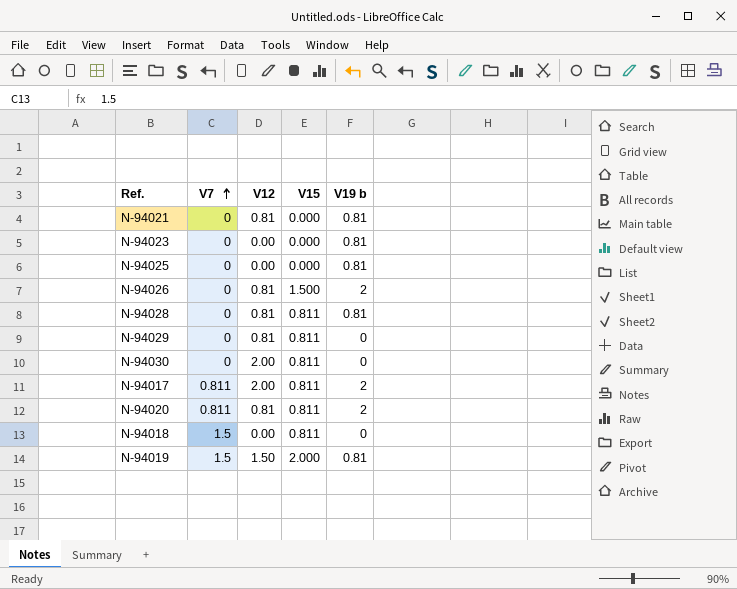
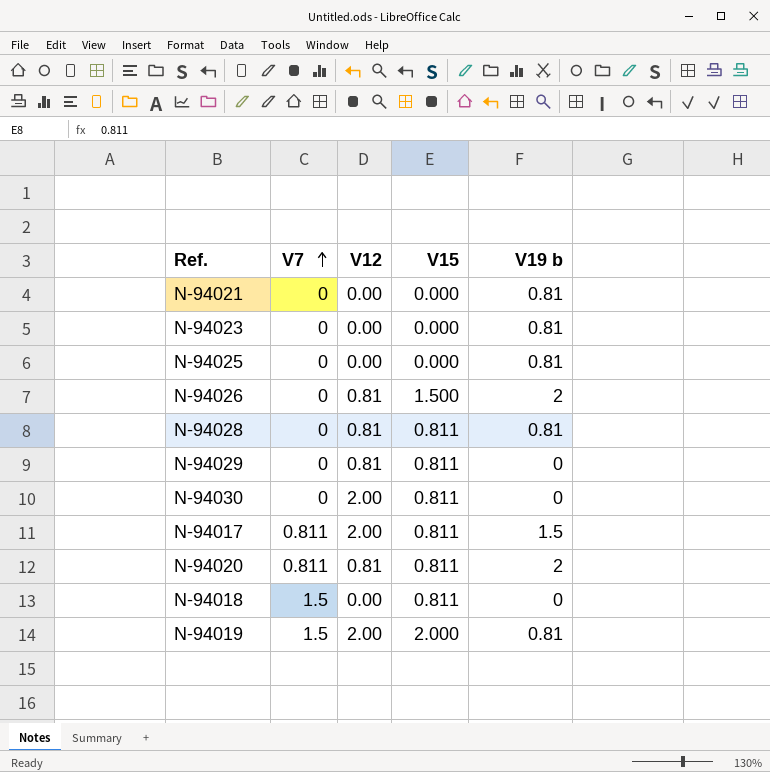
N-94021 | V12: 0.81 -> 0.00
N-94017 | V19 b: 2 -> 1.5
N-94019 | V12: 1.50 -> 2.00

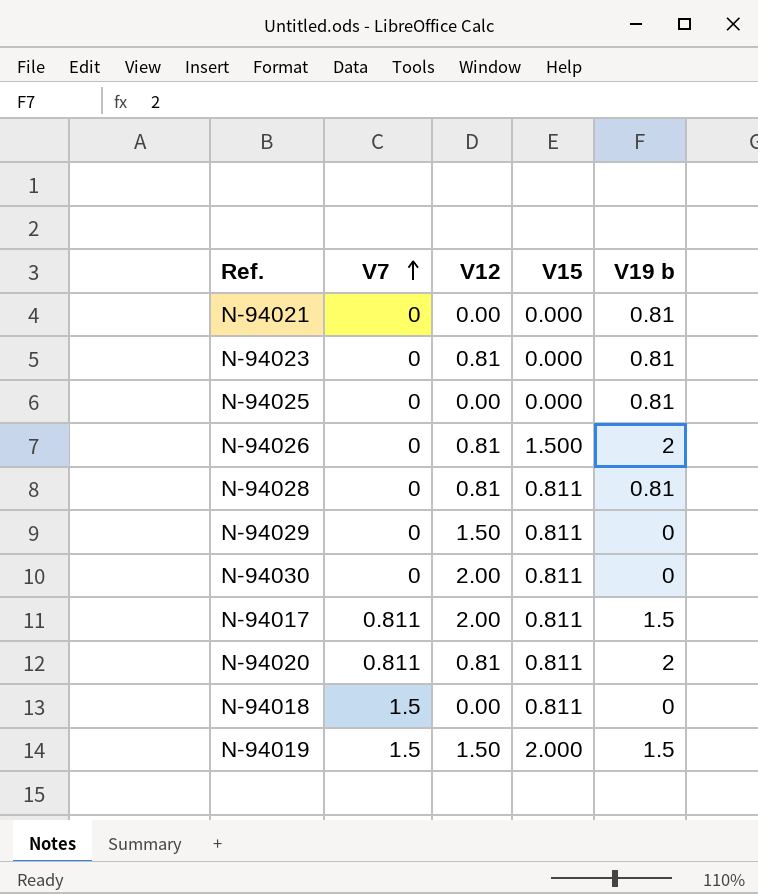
N-94023 | V12: 0.00 -> 0.81
N-94029 | V12: 0.81 -> 1.50
N-94019 | V12: 2.00 -> 1.50
N-94019 | V19 b: 0.81 -> 1.5

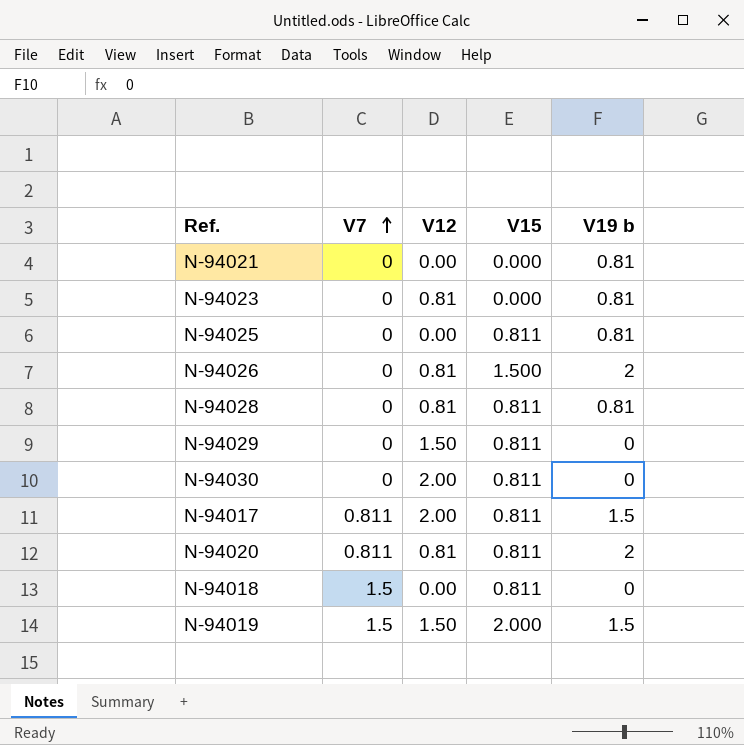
N-94025 | V15: 0.000 -> 0.811

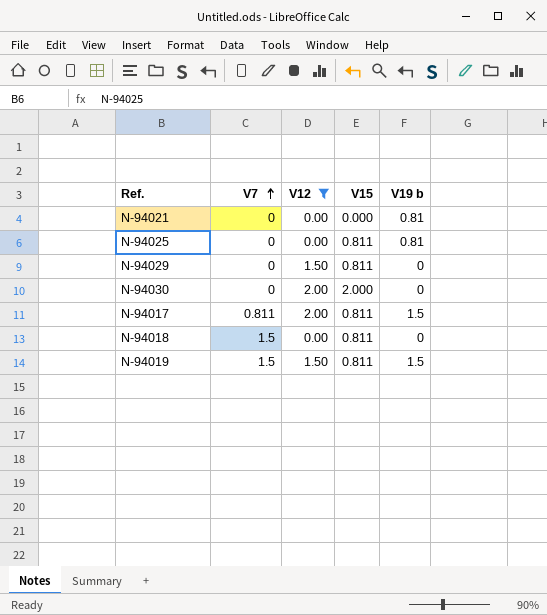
filter: none -> V12 != 0.81
N-94030 | V15: 0.811 -> 2.000
N-94019 | V15: 2.000 -> 0.811

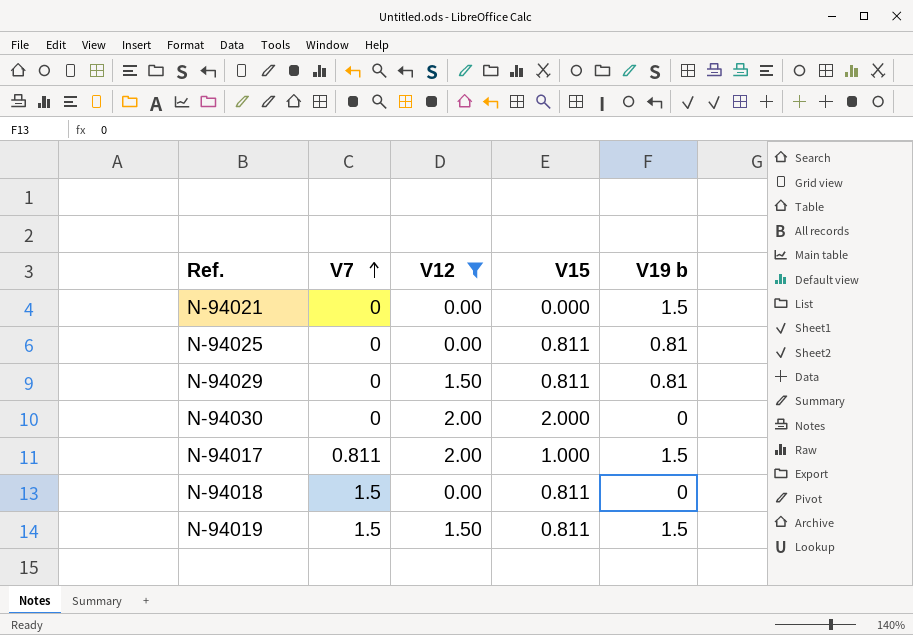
N-94021 | V19 b: 0.81 -> 1.5
N-94029 | V19 b: 0 -> 0.81
N-94017 | V15: 0.811 -> 1.000

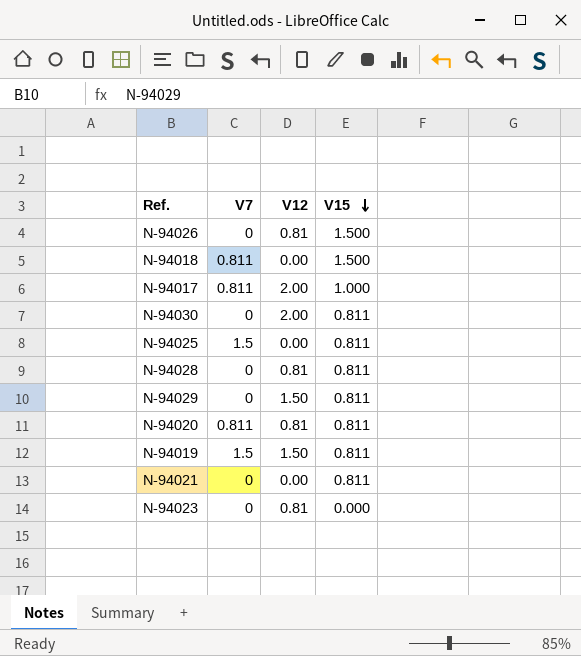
filter: V12 != 0.81 -> none
row order: V7 ascending -> V15 descending
column V19 b | position: 5 -> none
N-94018 | V7: 1.5 -> 0.811
N-94018 | V15: 0.811 -> 1.500
N-94030 | V15: 2.000 -> 0.811
N-94025 | V7: 0 -> 1.5
N-94021 | V15: 0.000 -> 0.811

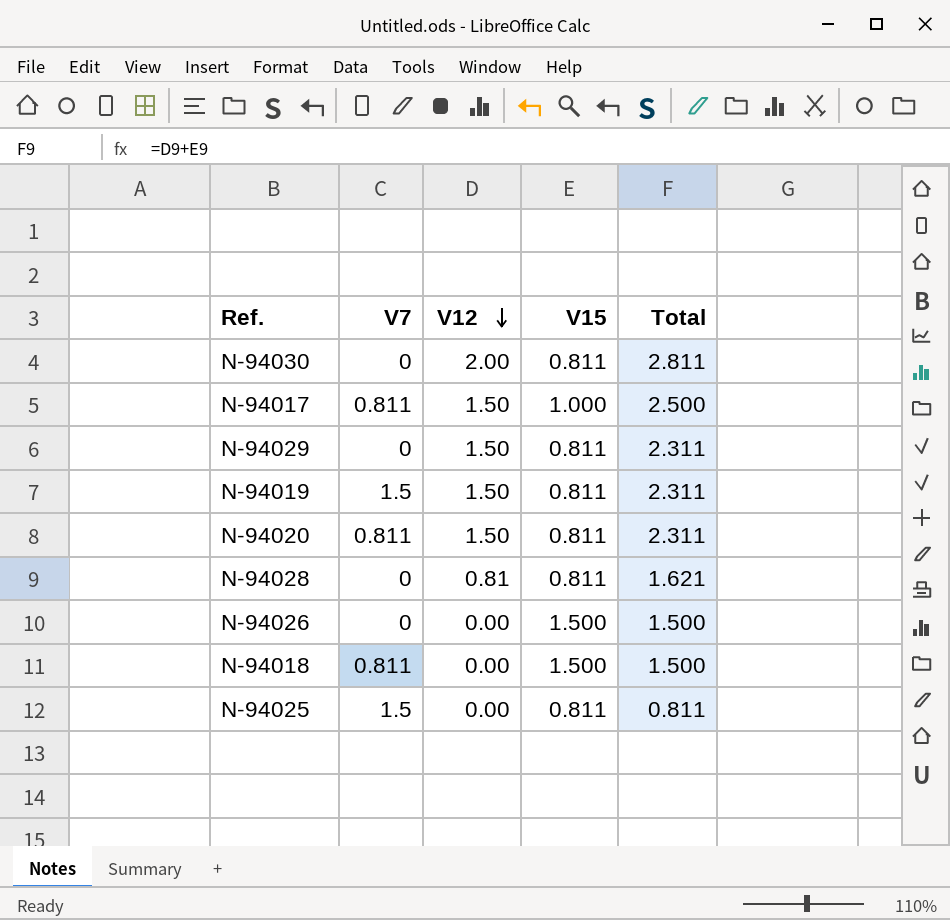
row order: V15 descending -> V12 descending
column Total | formula: none -> [V12] + [V15]
row N-94021: 0 | 0.00 | 0.811 -> none
row N-94023: 0 | 0.81 | 0.000 -> none
N-94017 | V12: 2.00 -> 1.50
N-94020 | V12: 0.81 -> 1.50
N-94026 | V12: 0.81 -> 0.00

